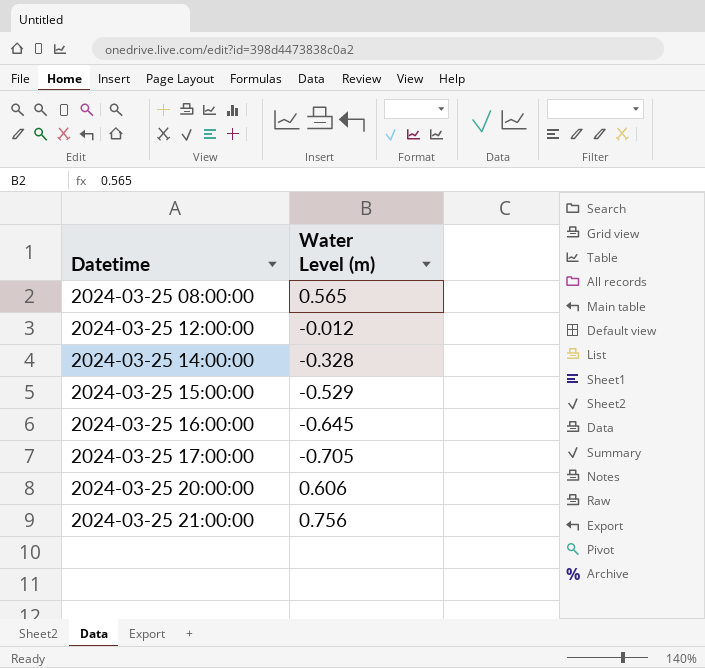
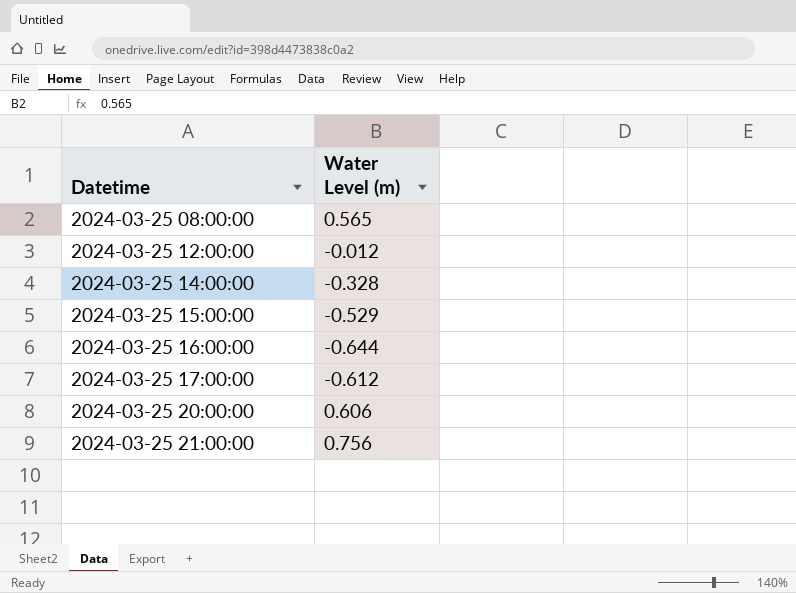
2024-03-25 16:00:00 | Water Level (m): -0.645 -> -0.644
2024-03-25 17:00:00 | Water Level (m): -0.705 -> -0.612

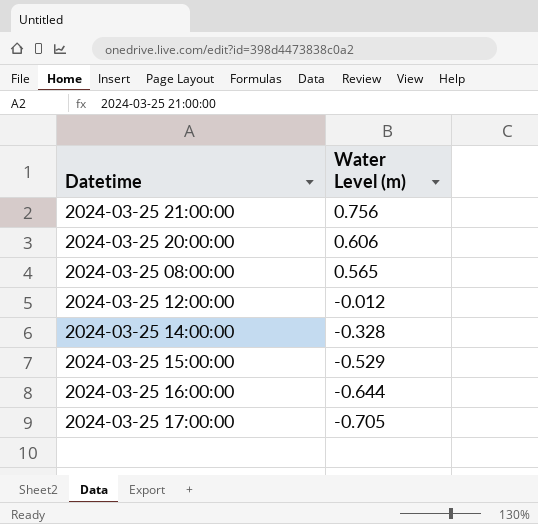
row order: Datetime ascending -> Water Level (m) descending
2024-03-25 17:00:00 | Water Level (m): -0.612 -> -0.705

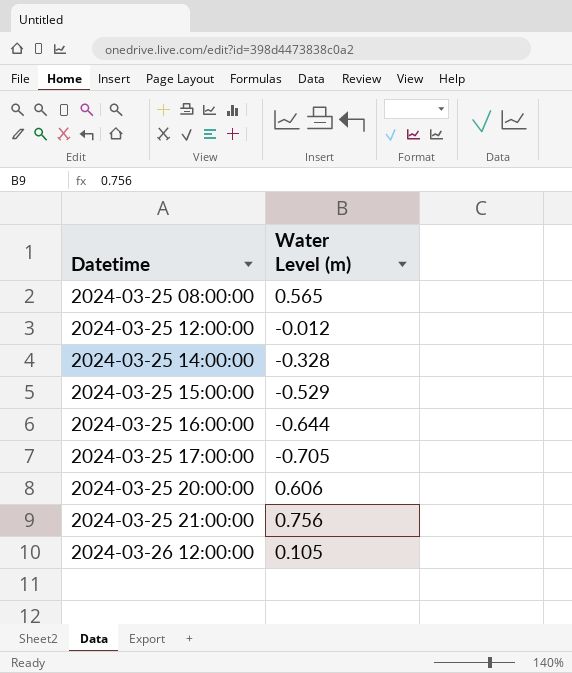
row order: Water Level (m) descending -> Datetime ascending
row 2024-03-26 12:00:00: none -> 0.105

